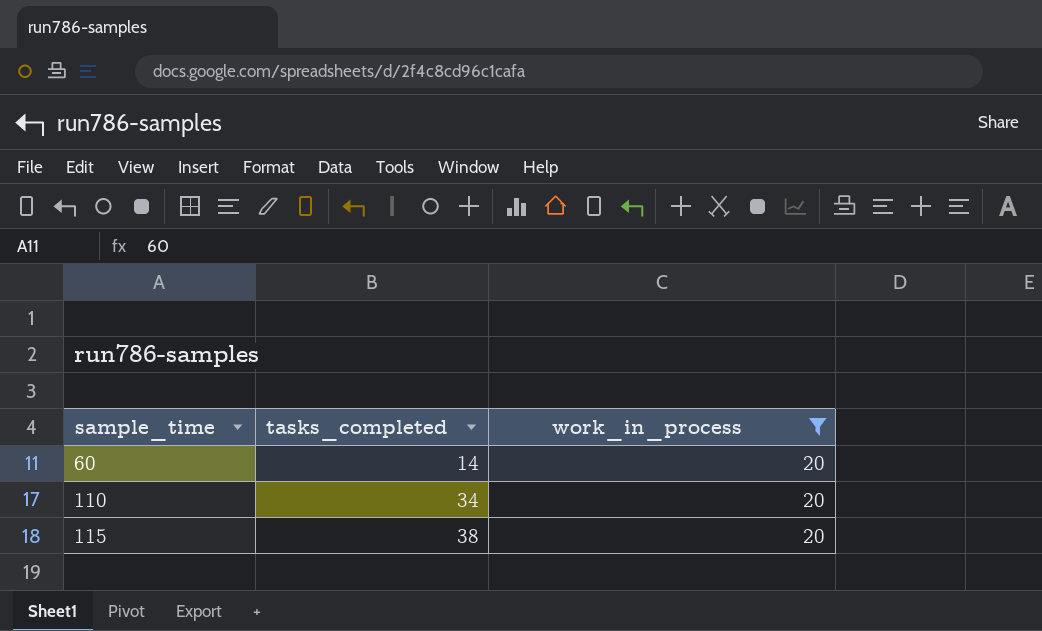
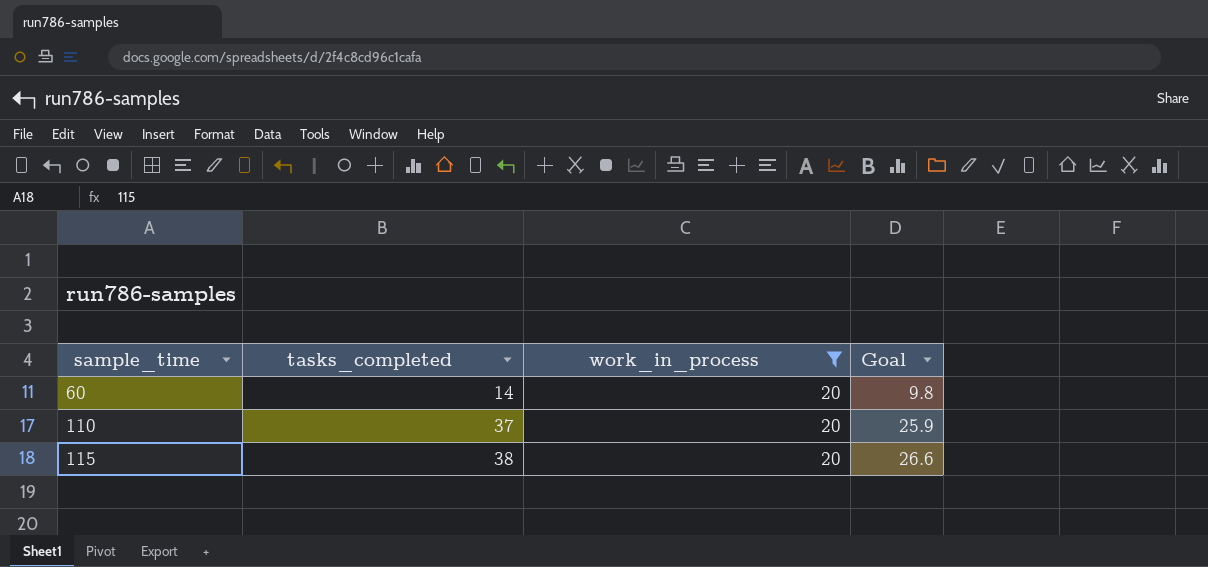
column Goal | formula: none -> [tasks_completed] * 0.7
110 | tasks_completed: 34 -> 37

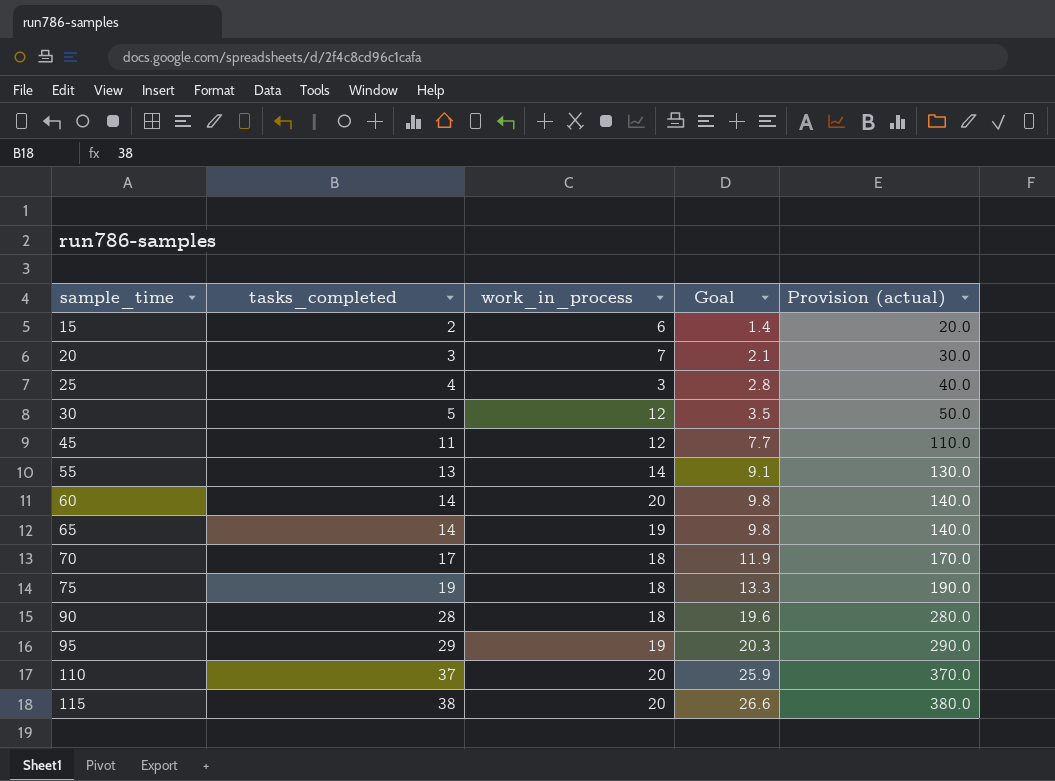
filter: work_in_process = 20 -> none
column Provision (actual) | formula: none -> [tasks_completed] * 10

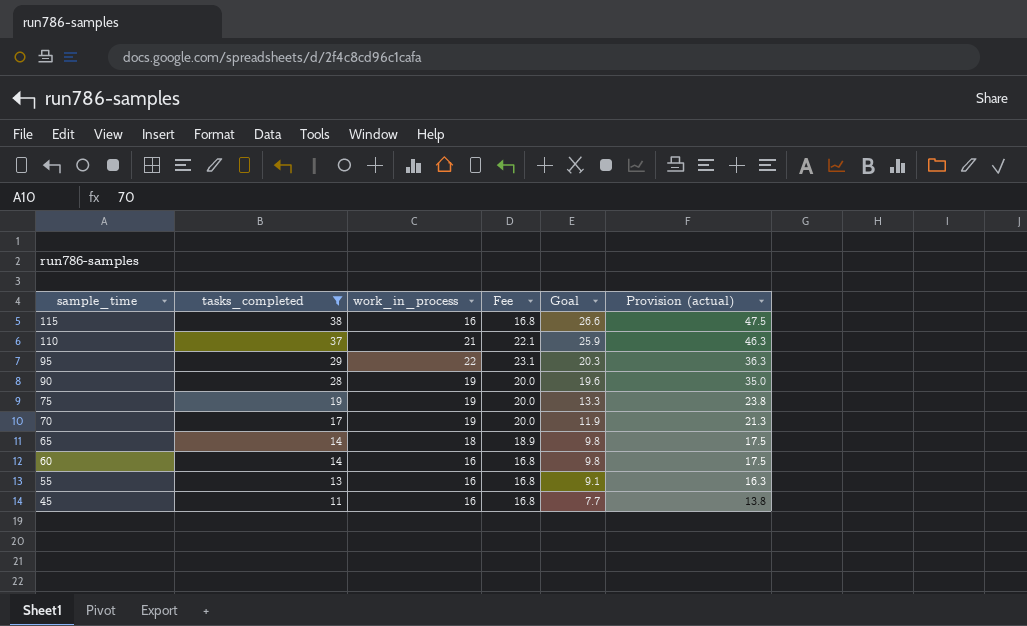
filter: none -> tasks_completed >= 11
row order: sample_time ascending -> sample_time descending
column Fee | formula: none -> [work_in_process] * 1.05
column Provision (actual) | formula: [tasks_completed] * 10 -> [tasks_completed] * 1.25
115 | work_in_process: 20 -> 16
110 | work_in_process: 20 -> 21
95 | work_in_process: 19 -> 22
90 | work_in_process: 18 -> 19
75 | work_in_process: 18 -> 19
70 | work_in_process: 18 -> 19
65 | work_in_process: 19 -> 18
60 | work_in_process: 20 -> 16
55 | work_in_process: 14 -> 16
45 | work_in_process: 12 -> 16

